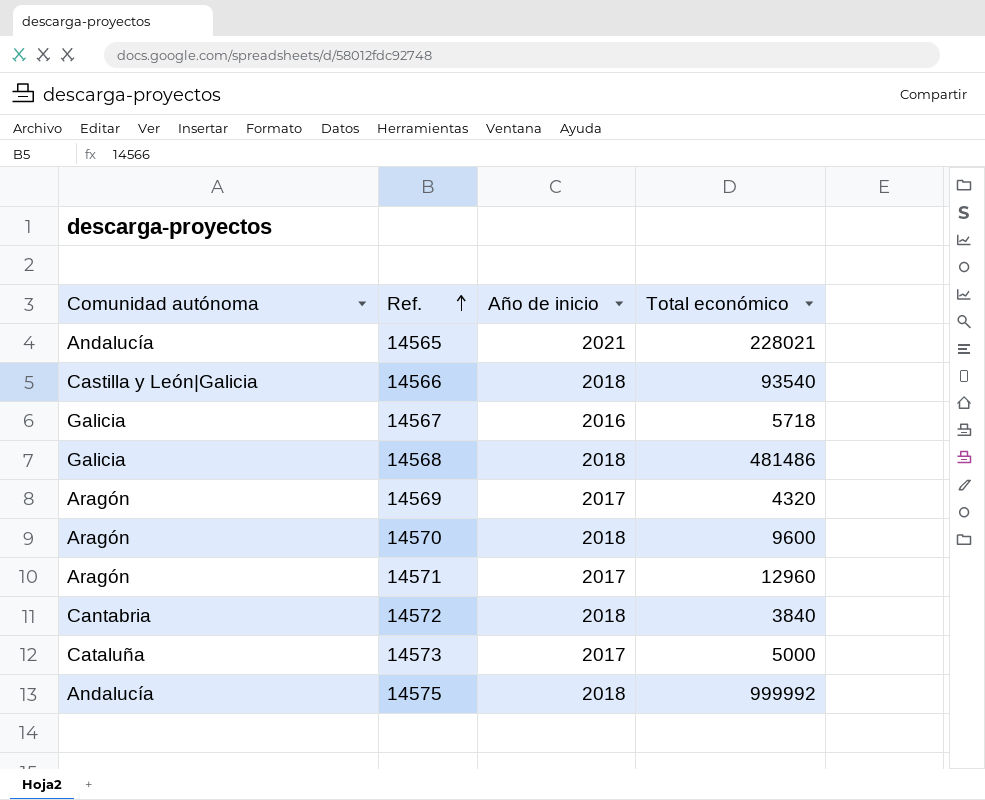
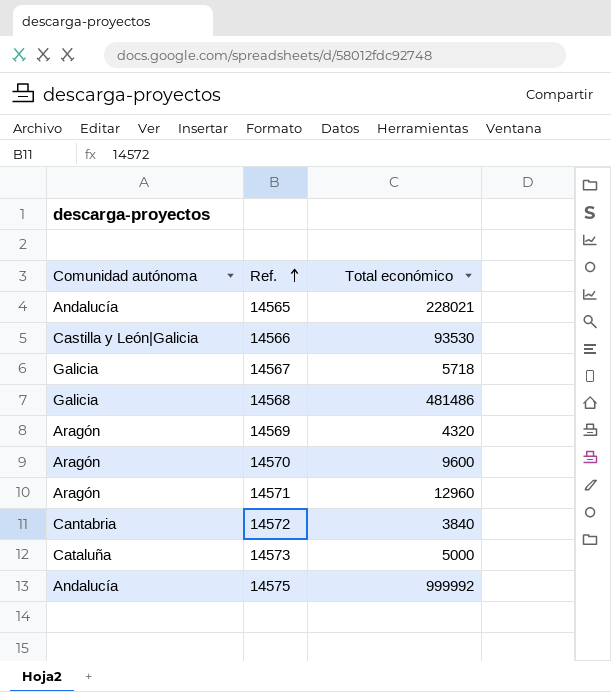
column Año de inicio | position: 3 -> none
14566 | Total económico: 93540 -> 93530

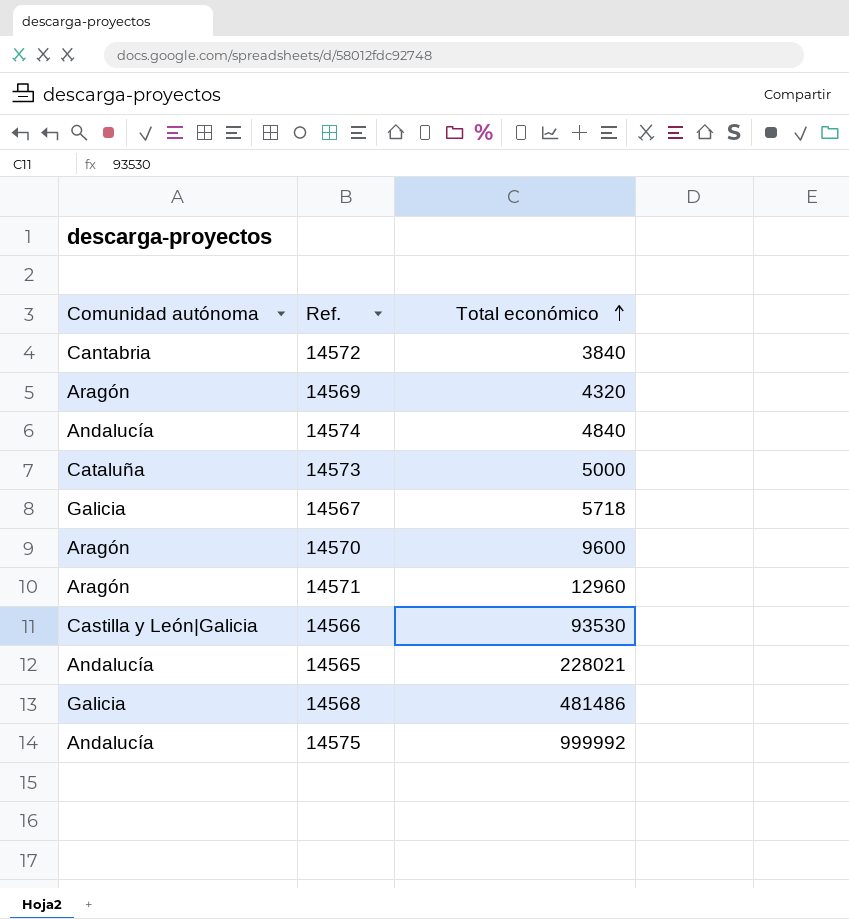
row order: Ref. ascending -> Total económico ascending
row 14574: none -> Andalucía | 4840

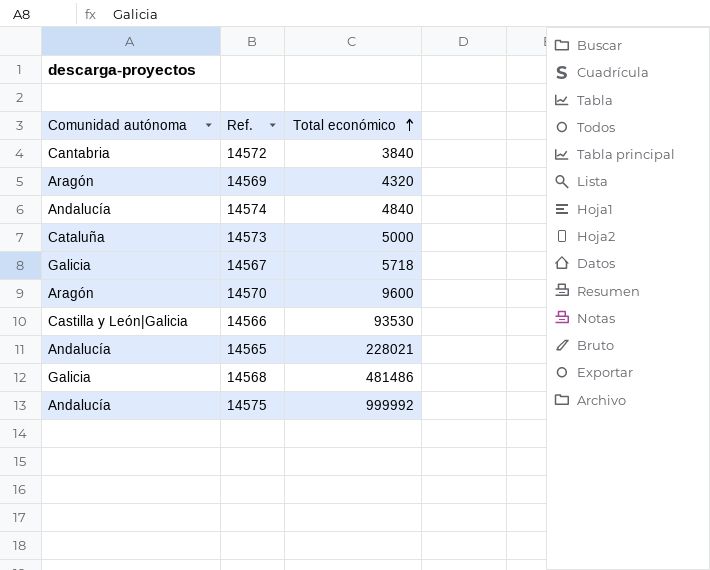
row 14571: Aragón | 12960 -> none

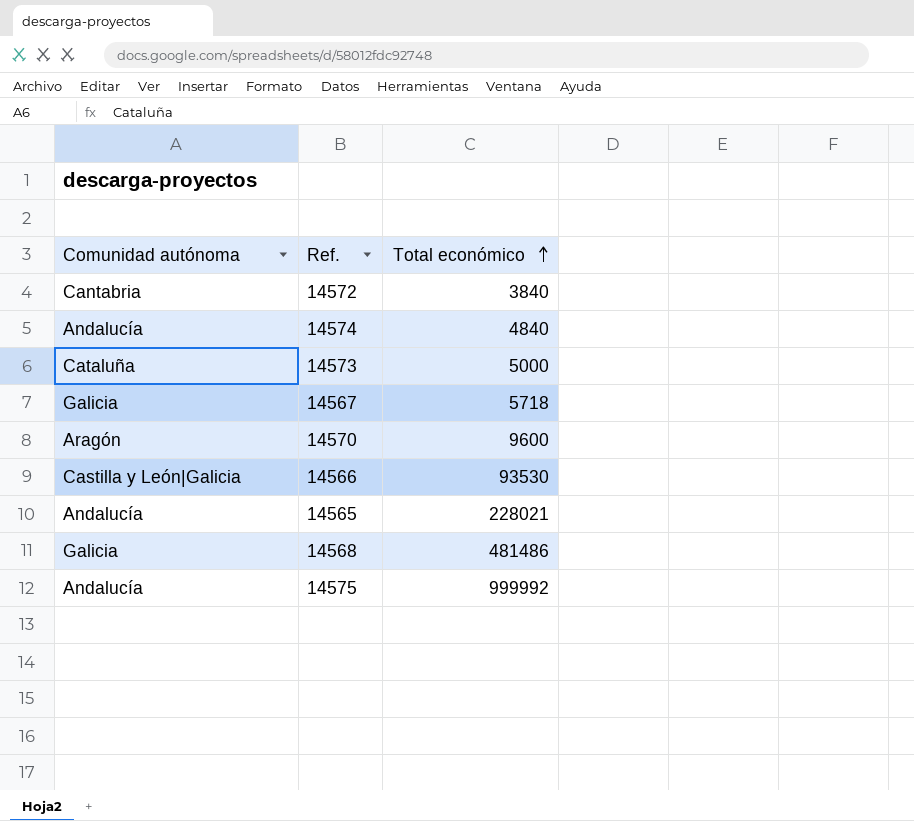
row 14569: Aragón | 4320 -> none

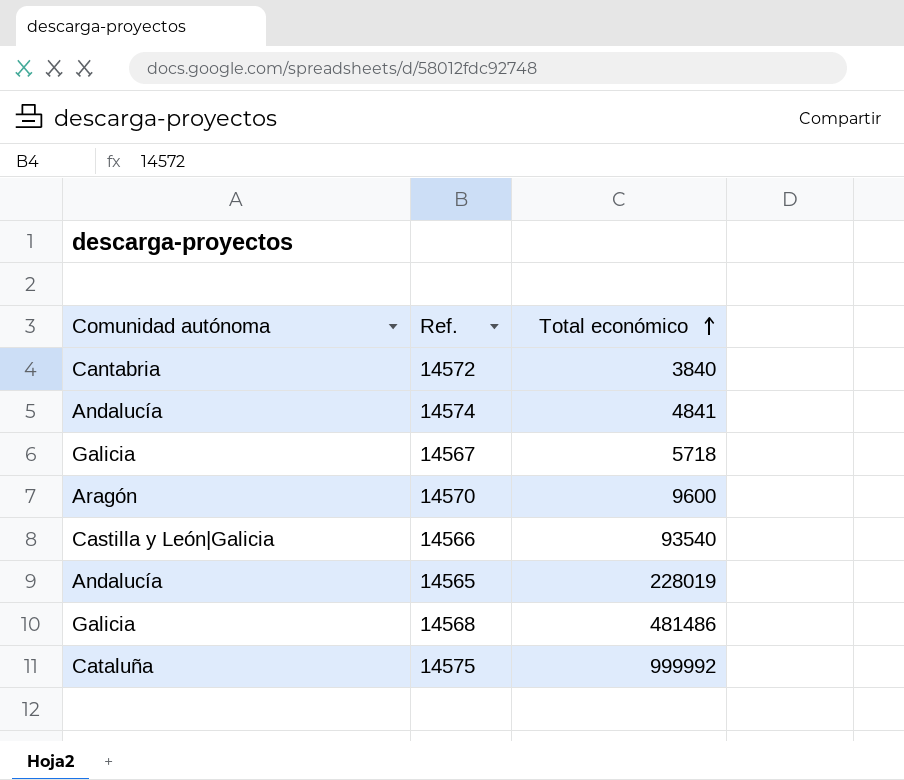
row 14573: Cataluña | 5000 -> none
14574 | Total económico: 4840 -> 4841
14566 | Total económico: 93530 -> 93540
14565 | Total económico: 228021 -> 228019
14575 | Comunidad autónoma: Andalucía -> Cataluña

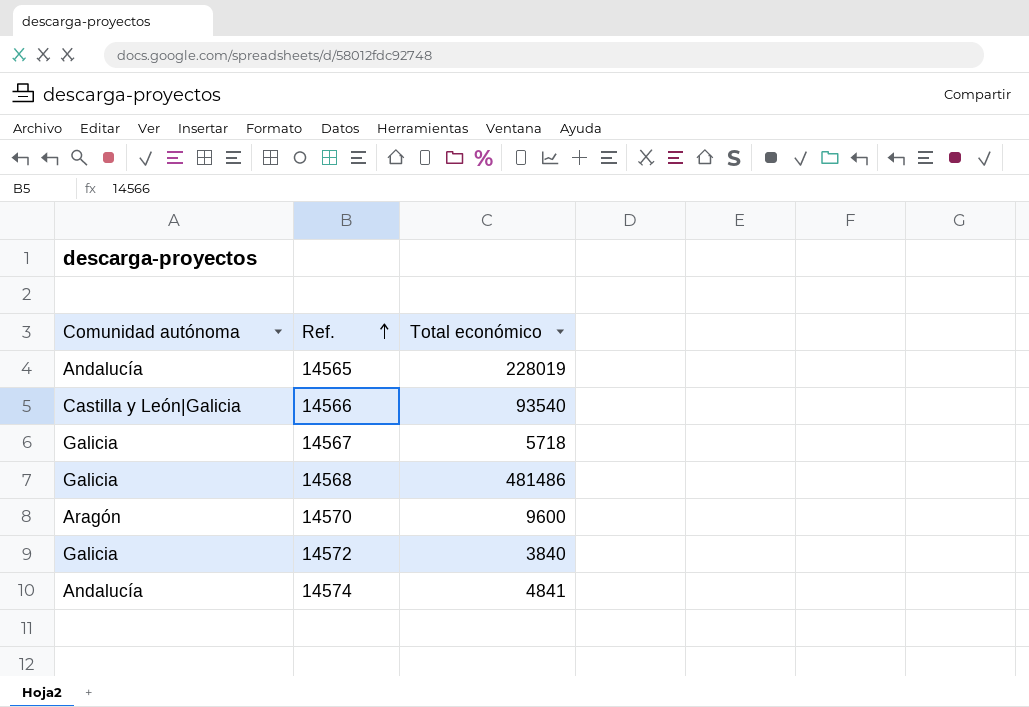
row order: Total económico ascending -> Ref. ascending
row 14575: Cataluña | 999992 -> none
14572 | Comunidad autónoma: Cantabria -> Galicia

